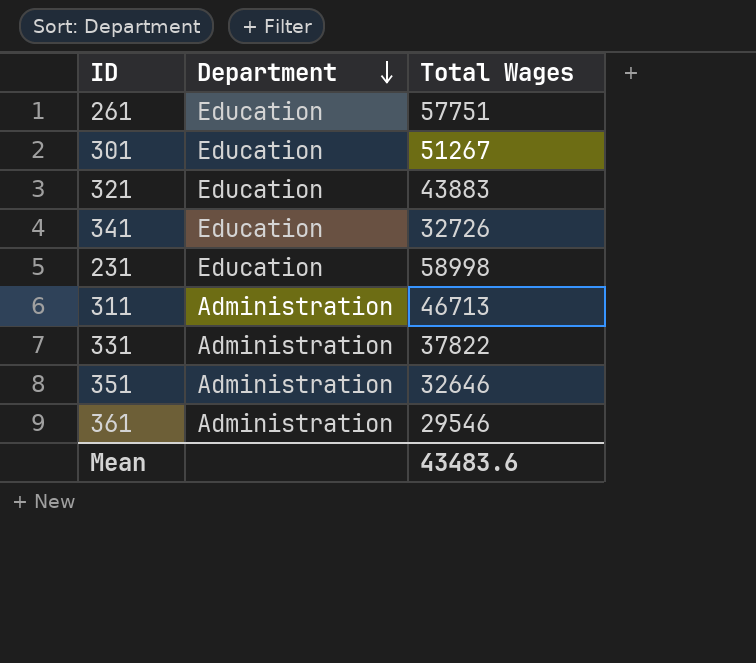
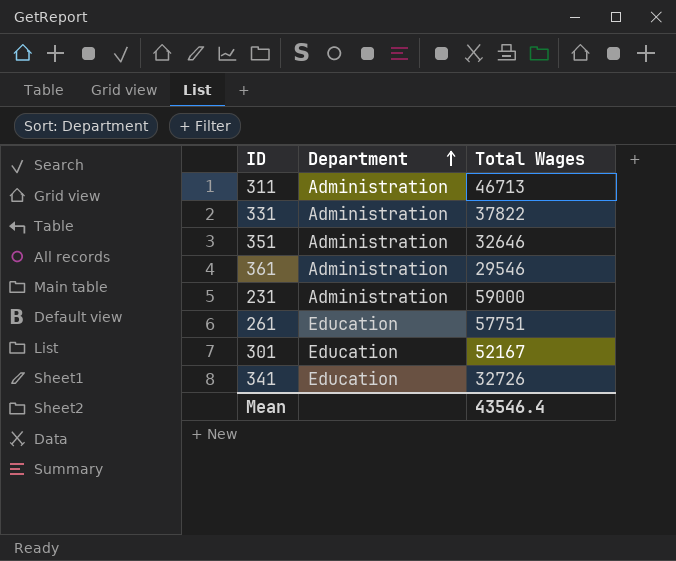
row order: Department descending -> Department ascending
row 321: Education | 43883 -> none
231 | Department: Education -> Administration
231 | Total Wages: 58998 -> 59000
301 | Total Wages: 51267 -> 52167
Mean | Total Wages: 43483.6 -> 43546.4

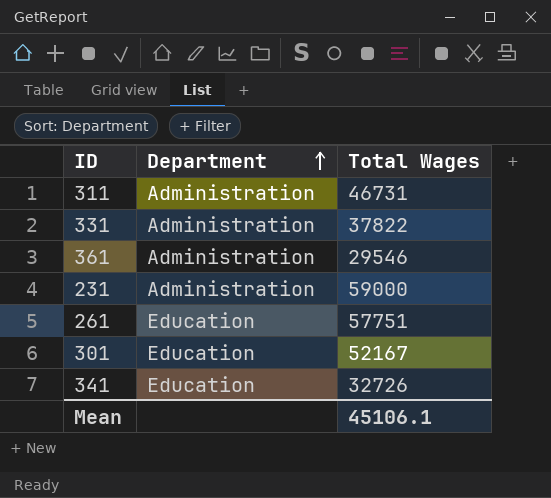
row 351: Administration | 32646 -> none
311 | Total Wages: 46713 -> 46731
Mean | Total Wages: 43546.4 -> 45106.1

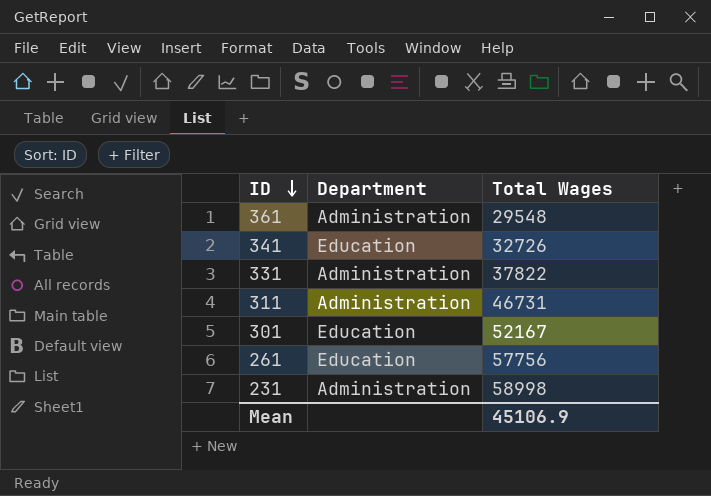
row order: Department ascending -> ID descending
361 | Total Wages: 29546 -> 29548
261 | Total Wages: 57751 -> 57756
231 | Total Wages: 59000 -> 58998
Mean | Total Wages: 45106.1 -> 45106.9

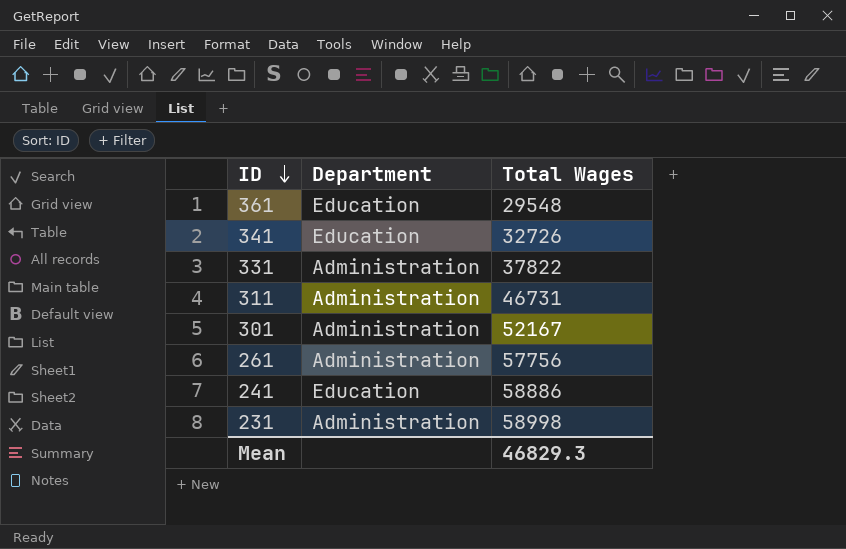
361 | Department: Administration -> Education
301 | Department: Education -> Administration
261 | Department: Education -> Administration
row 241: none -> Education | 58886
Mean | Total Wages: 45106.9 -> 46829.3

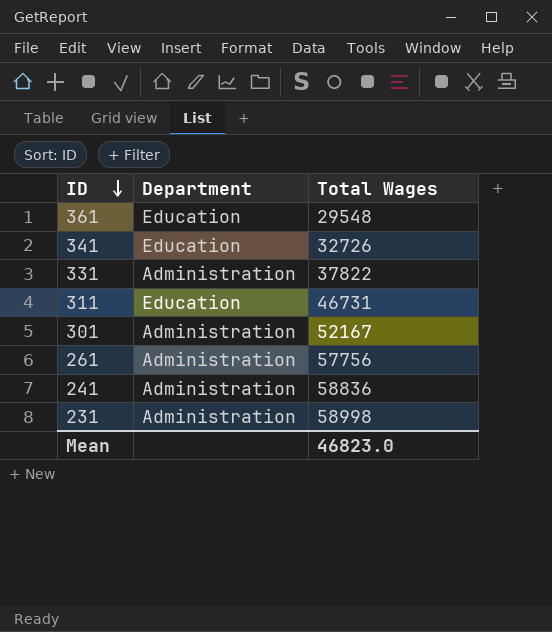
311 | Department: Administration -> Education
241 | Department: Education -> Administration
241 | Total Wages: 58886 -> 58836
Mean | Total Wages: 46829.3 -> 46823.0

